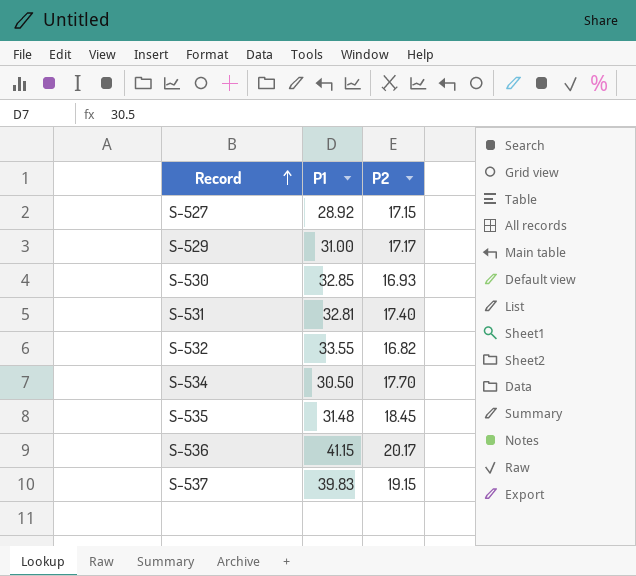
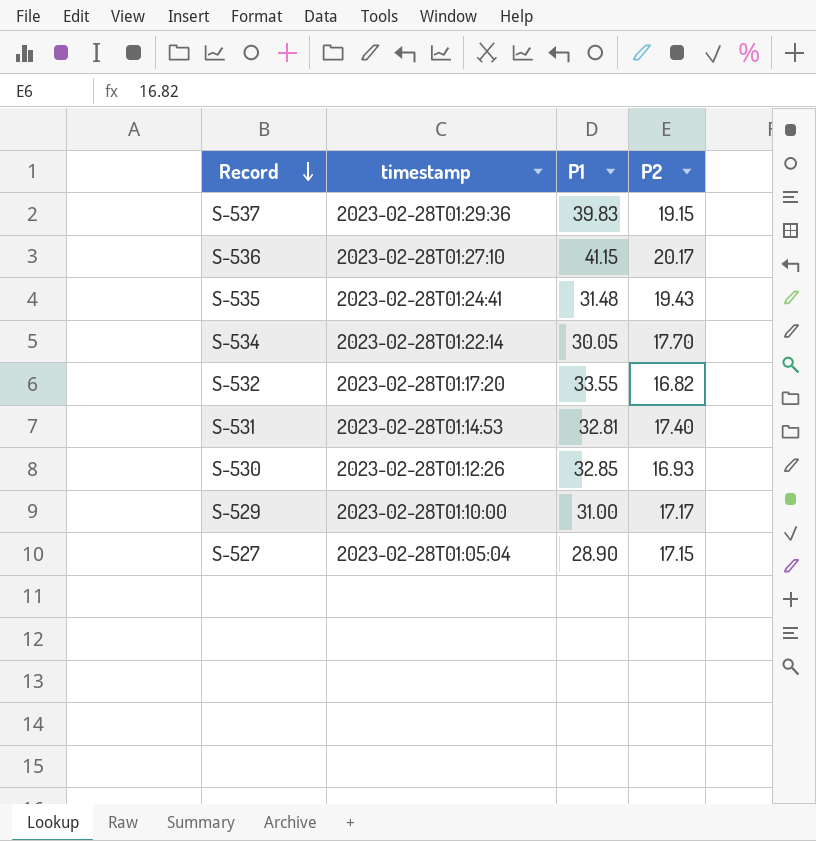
row order: Record ascending -> Record descending
column timestamp | position: none -> 2
S-535 | P2: 18.45 -> 19.43
S-534 | P1: 30.50 -> 30.05
S-527 | P1: 28.92 -> 28.90

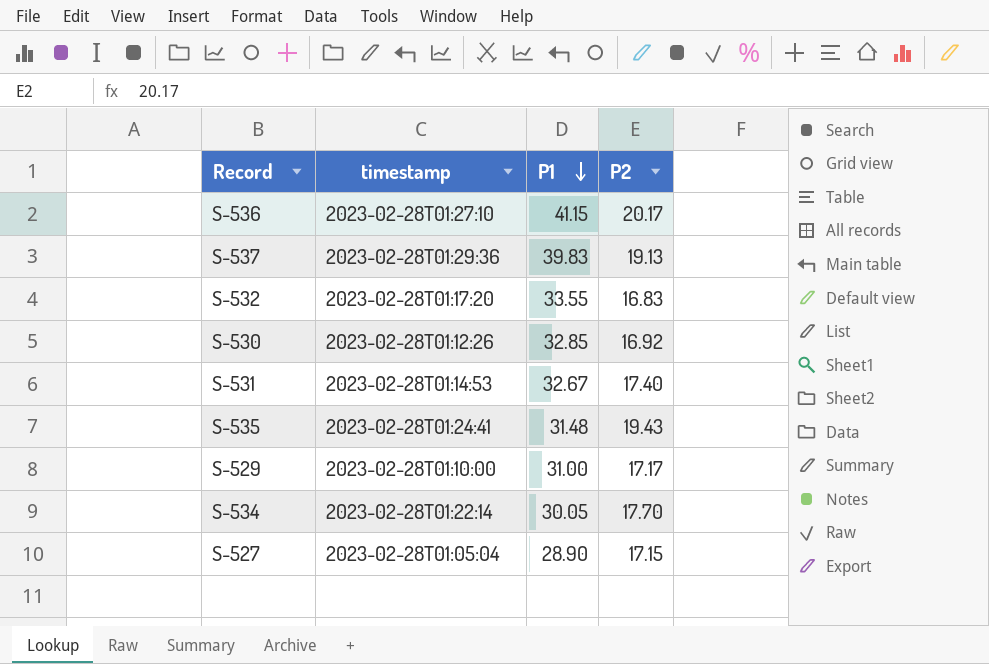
row order: Record descending -> P1 descending
S-537 | P2: 19.15 -> 19.13
S-532 | P2: 16.82 -> 16.83
S-530 | P2: 16.93 -> 16.92
S-531 | P1: 32.81 -> 32.67

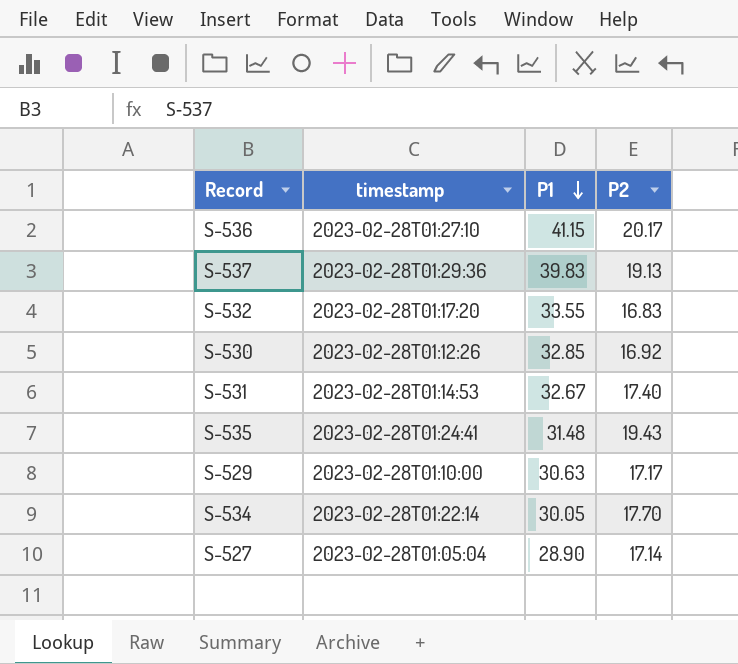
S-529 | P1: 31.00 -> 30.63
S-527 | P2: 17.15 -> 17.14

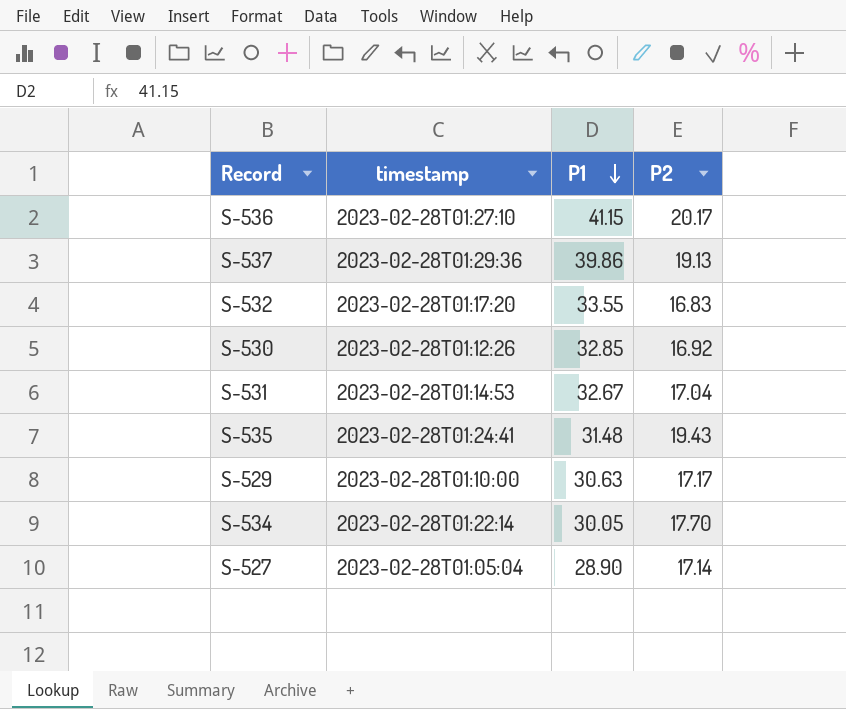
S-537 | P1: 39.83 -> 39.86
S-531 | P2: 17.40 -> 17.04

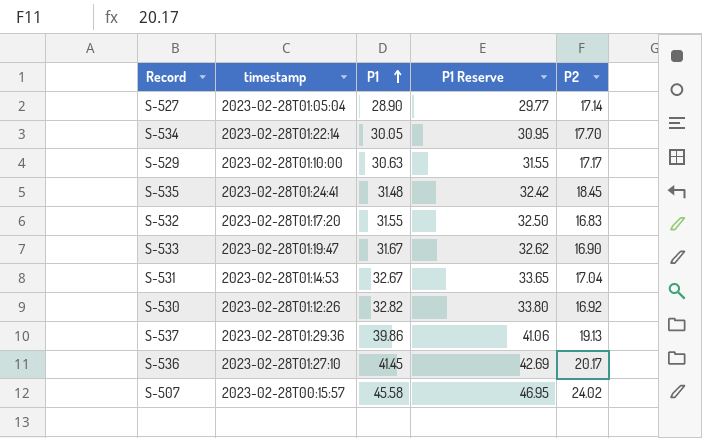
row order: P1 descending -> P1 ascending
column P1 Reserve | formula: none -> [P1] * 1.03
S-535 | P2: 19.43 -> 18.45
S-532 | P1: 33.55 -> 31.55
row S-533: none -> 2023-02-28T01:19:47 | 31.67 | 32.62 | 16.90
S-530 | P1: 32.85 -> 32.82
S-536 | P1: 41.15 -> 41.45
row S-507: none -> 2023-02-28T00:15:57 | 45.58 | 46.95 | 24.02

